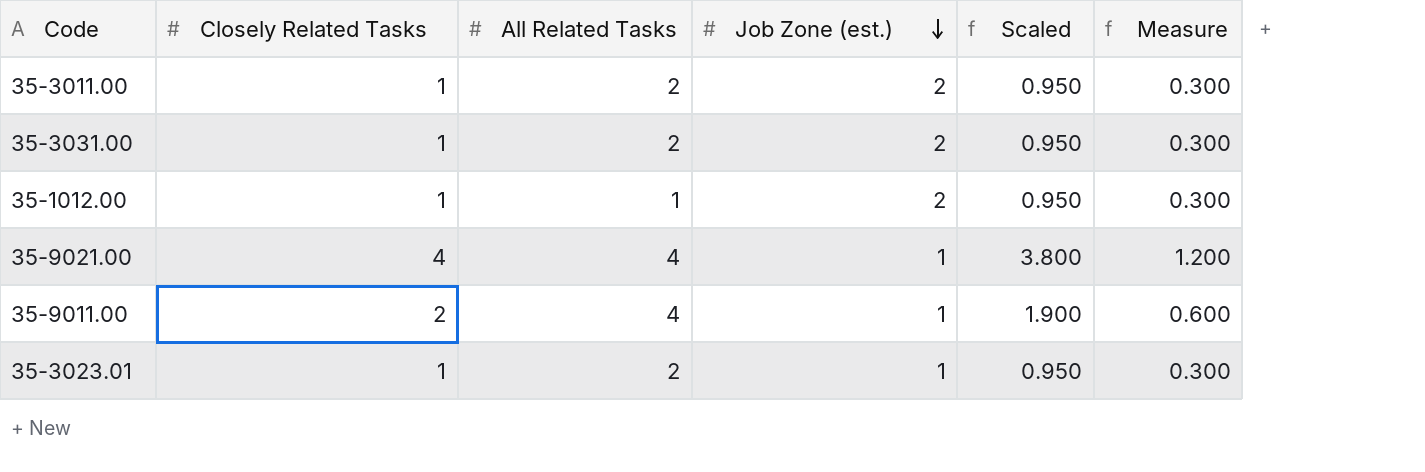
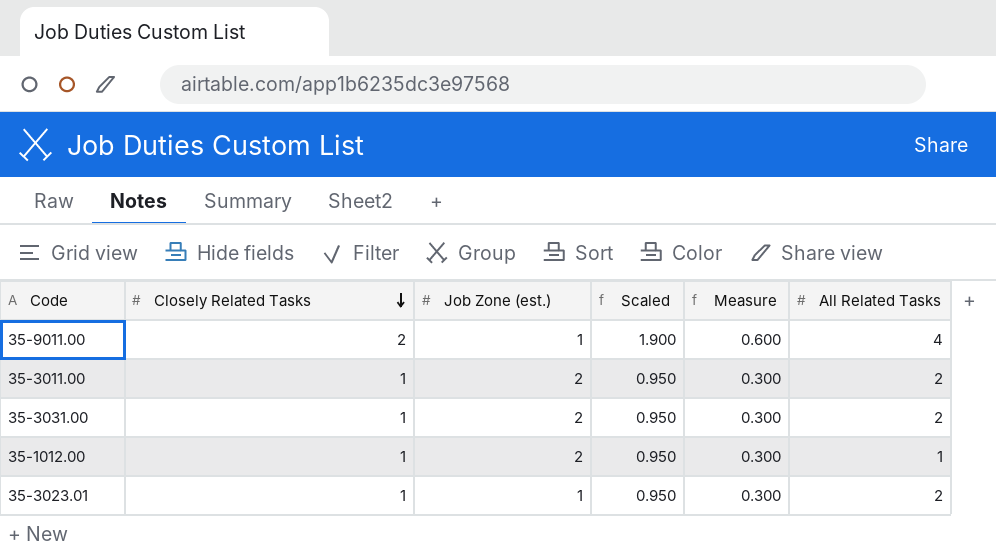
row order: Job Zone (est.) descending -> Closely Related Tasks descending
column All Related Tasks | position: 3 -> 6
row 35-9021.00: 4 | 4 | 1 | 3.800 | 1.200 -> none

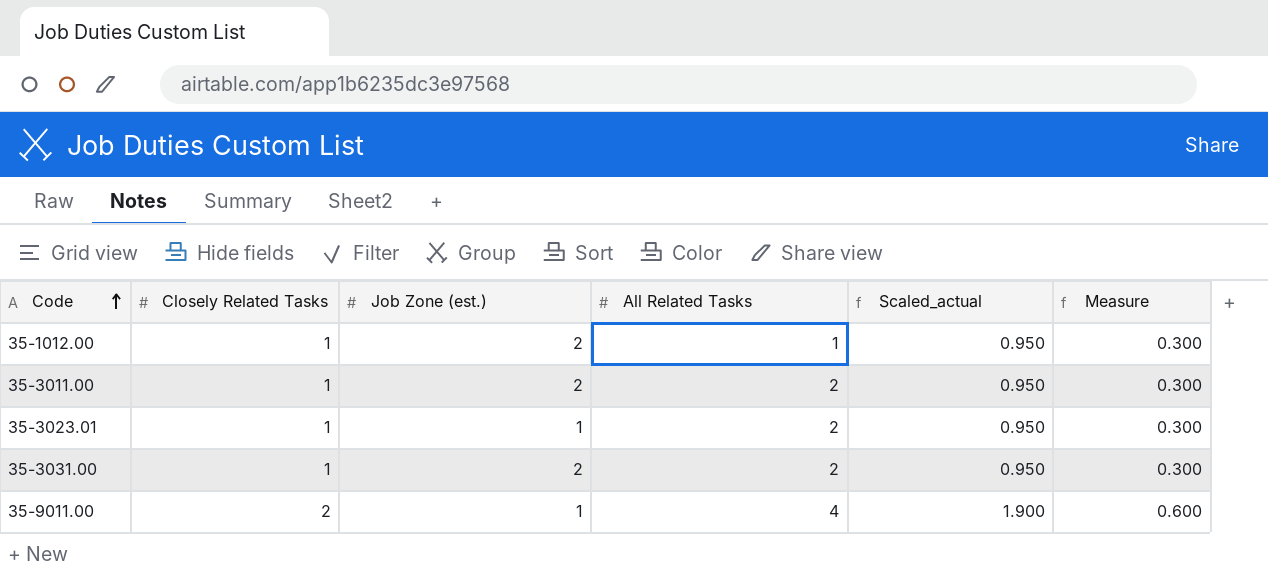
row order: Closely Related Tasks descending -> Code ascending
column All Related Tasks | position: 6 -> 4
column name: Scaled -> Scaled_actual

